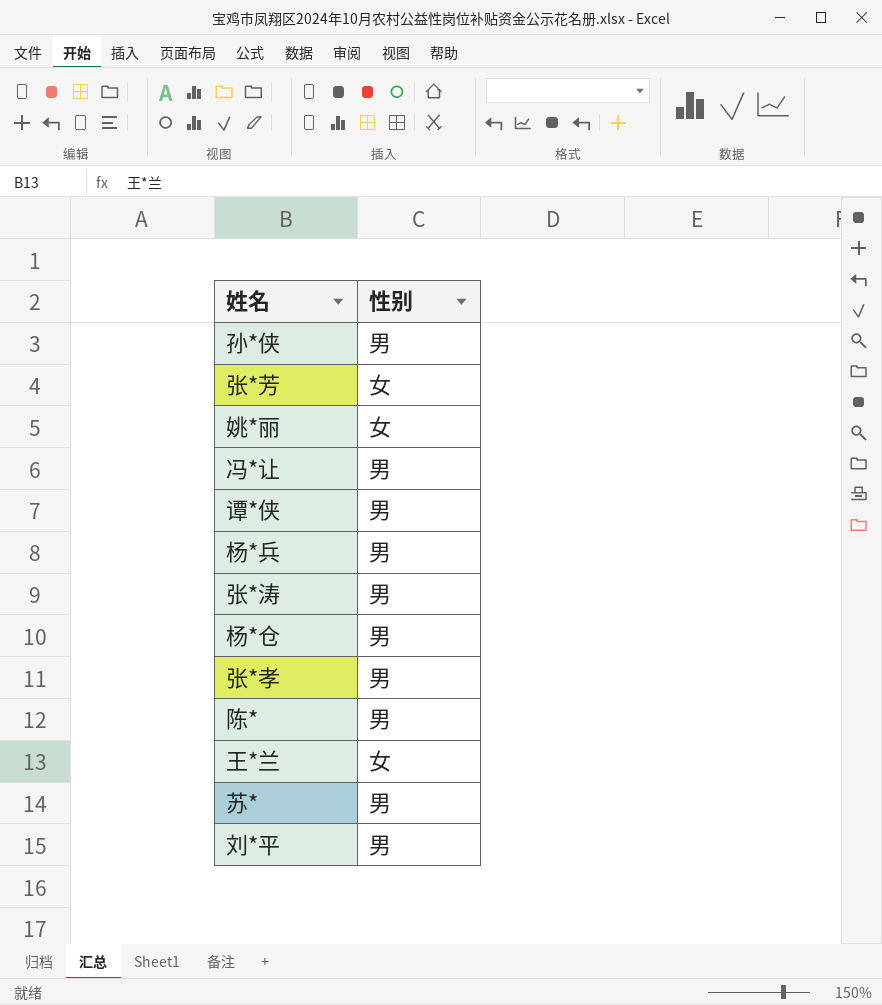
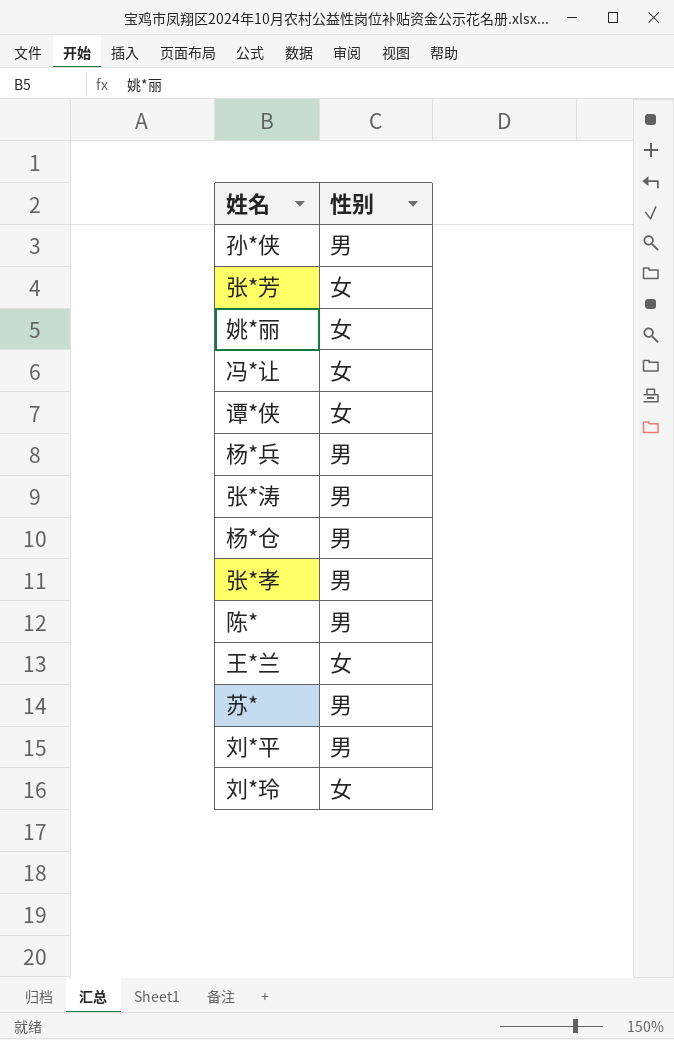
冯*让 | 性别: 男 -> 女
谭*侠 | 性别: 男 -> 女
row 刘*玲: none -> 女

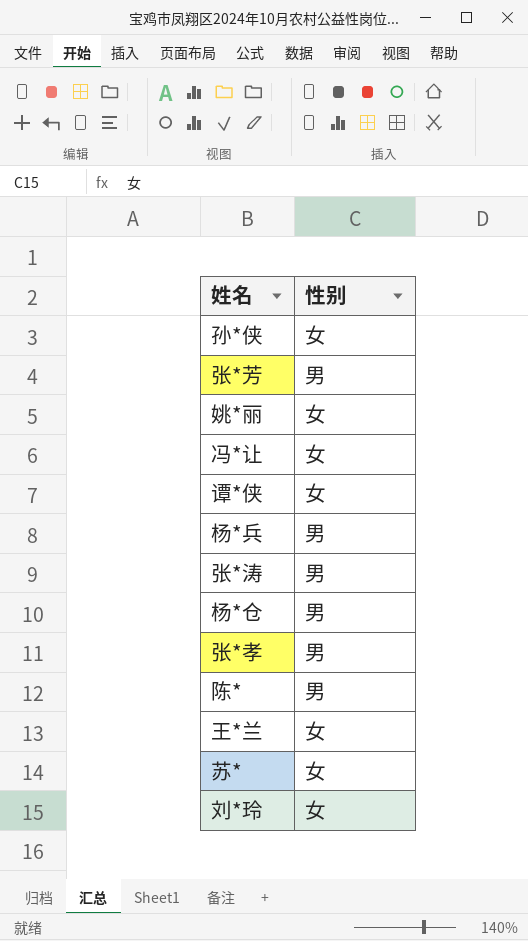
row 刘*平: 男 -> none
孙*侠 | 性别: 男 -> 女
张*芳 | 性别: 女 -> 男
苏* | 性别: 男 -> 女

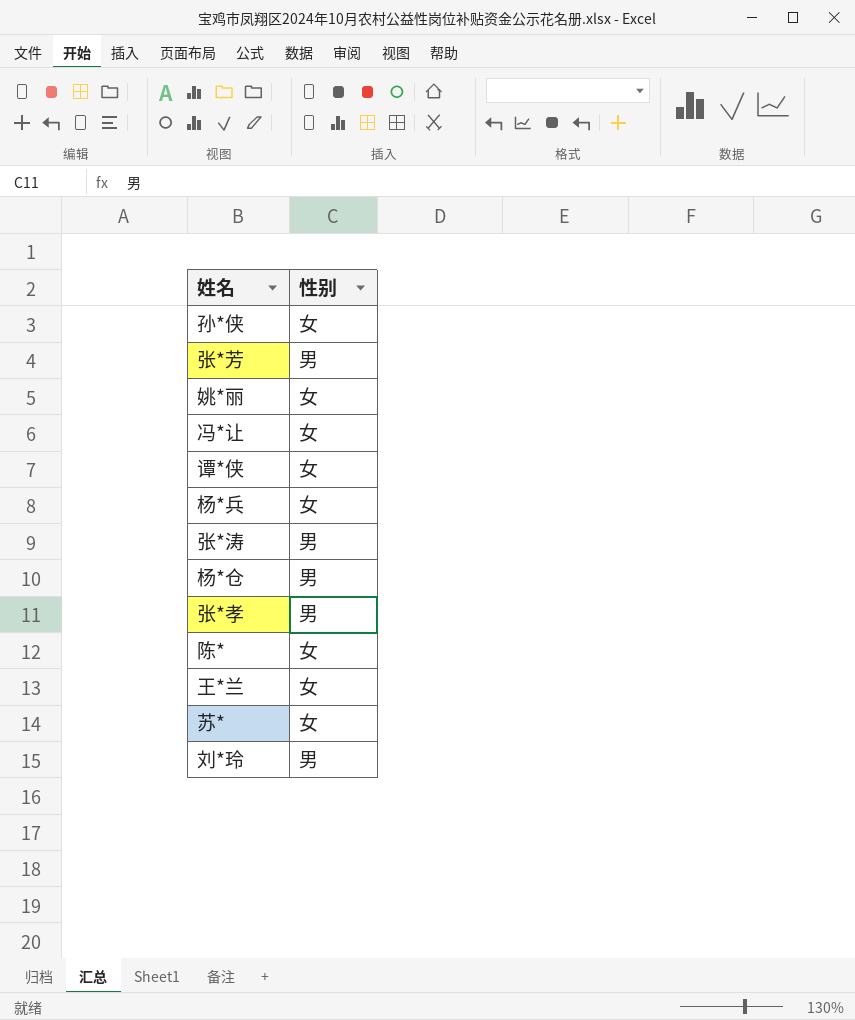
杨*兵 | 性别: 男 -> 女
陈* | 性别: 男 -> 女
刘*玲 | 性别: 女 -> 男

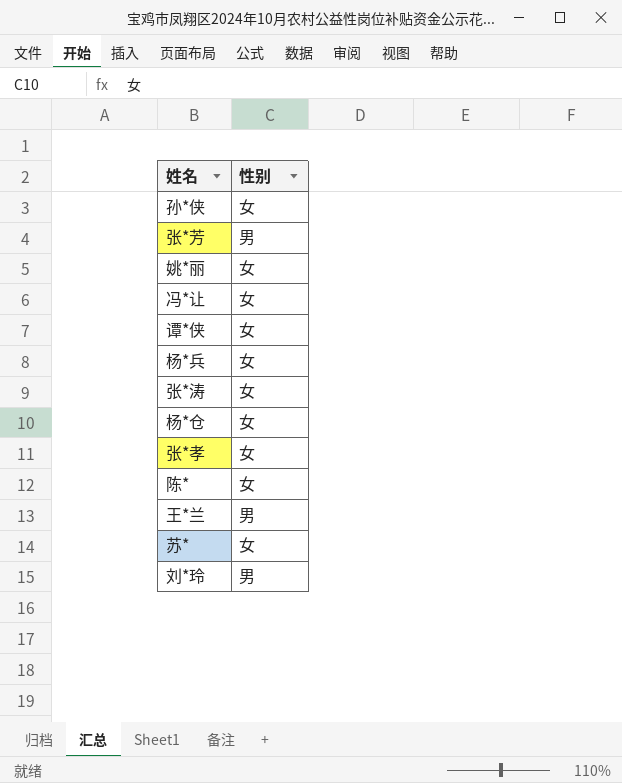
张*涛 | 性别: 男 -> 女
杨*仓 | 性别: 男 -> 女
张*孝 | 性别: 男 -> 女
王*兰 | 性别: 女 -> 男

